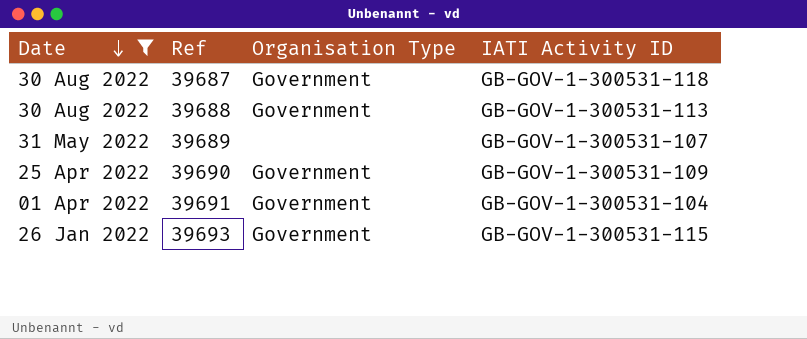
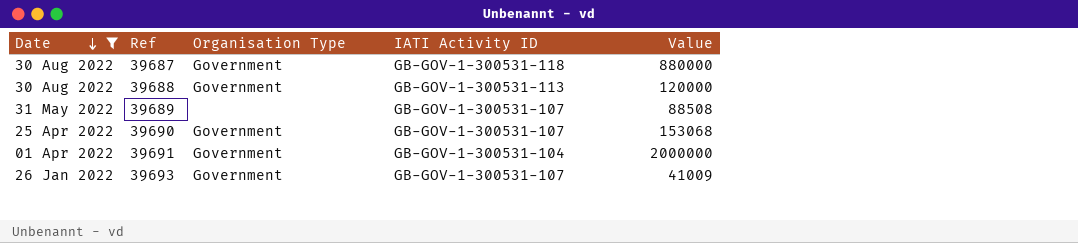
column Value | position: none -> 5
39690 | IATI Activity ID: GB-GOV-1-300531-109 -> GB-GOV-1-300531-107
39693 | IATI Activity ID: GB-GOV-1-300531-115 -> GB-GOV-1-300531-107

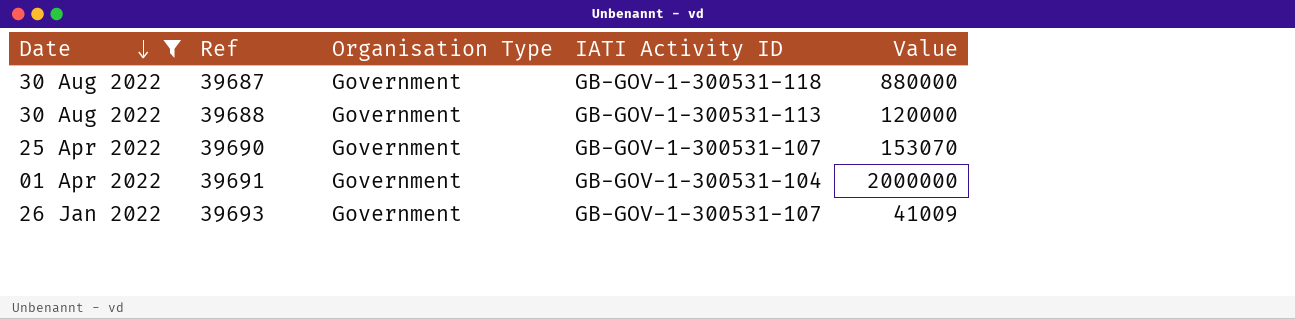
row 39689: 31 May 2022 | none | GB-GOV-1-300531-107 | 88508 -> none
39690 | Value: 153068 -> 153070

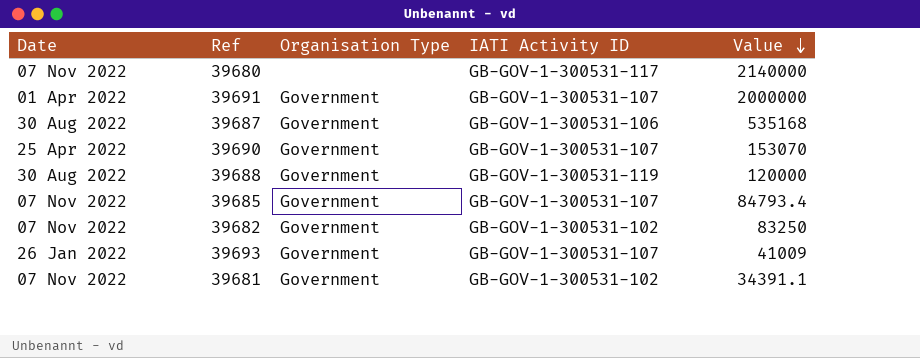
filter: Date != 07 Nov 2022 -> none
row order: Date descending -> Value descending
39691 | IATI Activity ID: GB-GOV-1-300531-104 -> GB-GOV-1-300531-107
39687 | IATI Activity ID: GB-GOV-1-300531-118 -> GB-GOV-1-300531-106
39687 | Value: 880000 -> 535168
39688 | IATI Activity ID: GB-GOV-1-300531-113 -> GB-GOV-1-300531-119

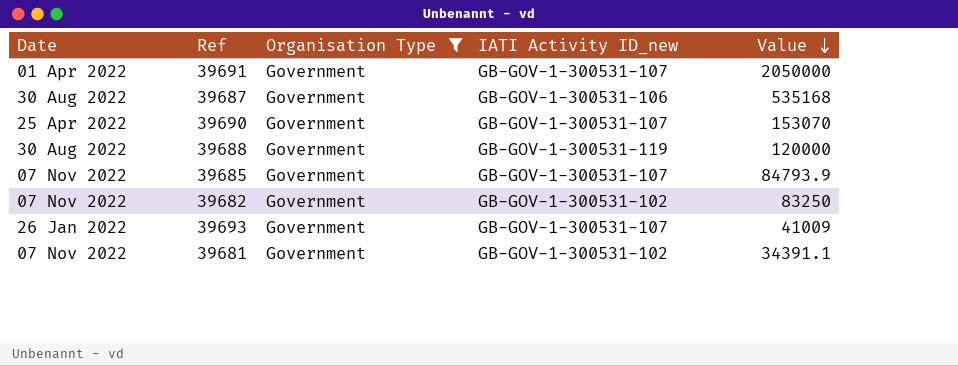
filter: none -> Organisation Type = Government
column name: IATI Activity ID -> IATI Activity ID_new
39691 | Value: 2000000 -> 2050000
39685 | Value: 84793.4 -> 84793.9

